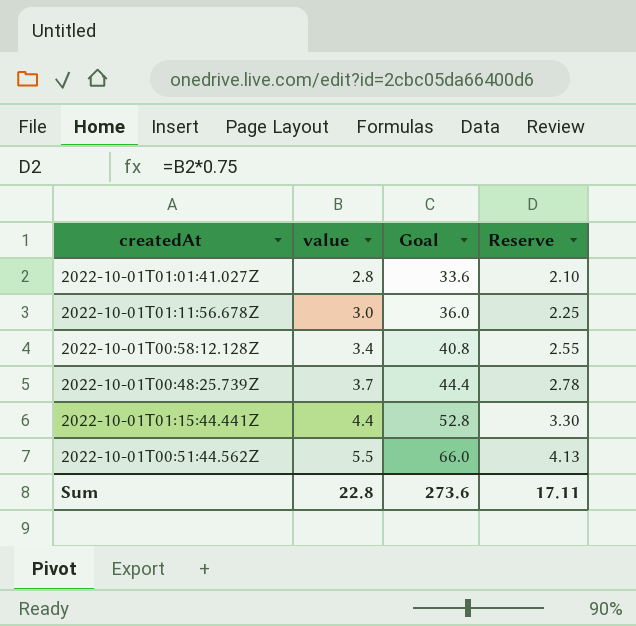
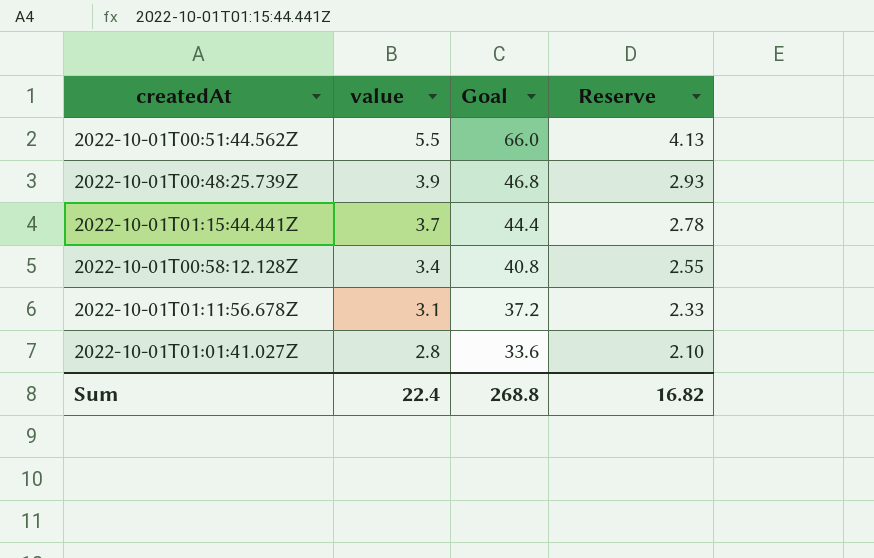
row order: value ascending -> value descending
2022-10-01T00:48:25.739Z | value: 3.7 -> 3.9
2022-10-01T00:48:25.739Z | Goal: 44.4 -> 46.8
2022-10-01T00:48:25.739Z | Reserve: 2.78 -> 2.93
2022-10-01T01:15:44.441Z | value: 4.4 -> 3.7
2022-10-01T01:15:44.441Z | Goal: 52.8 -> 44.4
2022-10-01T01:15:44.441Z | Reserve: 3.30 -> 2.78
2022-10-01T01:11:56.678Z | value: 3.0 -> 3.1
2022-10-01T01:11:56.678Z | Goal: 36.0 -> 37.2
2022-10-01T01:11:56.678Z | Reserve: 2.25 -> 2.33
Sum | value: 22.8 -> 22.4
Sum | Goal: 273.6 -> 268.8
Sum | Reserve: 17.11 -> 16.82

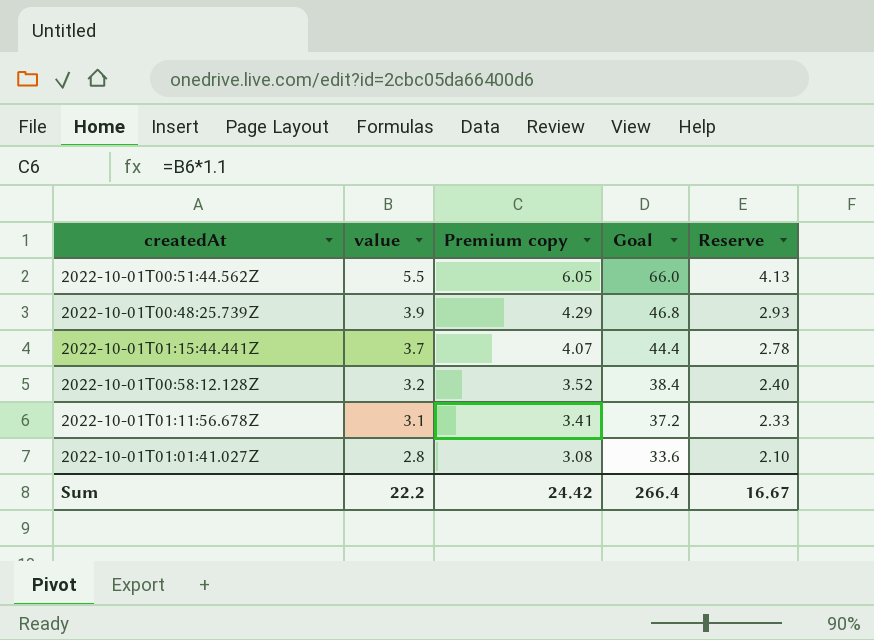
column Premium copy | formula: none -> [value] * 1.1
2022-10-01T00:58:12.128Z | value: 3.4 -> 3.2
2022-10-01T00:58:12.128Z | Goal: 40.8 -> 38.4
2022-10-01T00:58:12.128Z | Reserve: 2.55 -> 2.40
Sum | value: 22.4 -> 22.2
Sum | Goal: 268.8 -> 266.4
Sum | Reserve: 16.82 -> 16.67

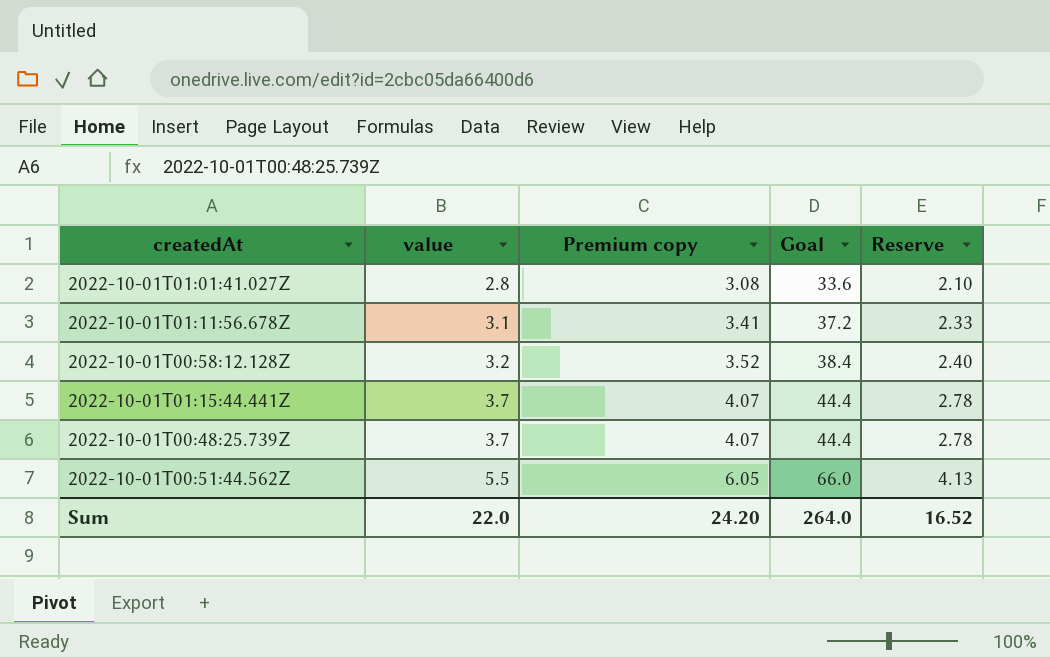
row order: value descending -> value ascending
2022-10-01T00:48:25.739Z | value: 3.9 -> 3.7
2022-10-01T00:48:25.739Z | Premium copy: 4.29 -> 4.07
2022-10-01T00:48:25.739Z | Goal: 46.8 -> 44.4
2022-10-01T00:48:25.739Z | Reserve: 2.93 -> 2.78
Sum | value: 22.2 -> 22.0
Sum | Premium copy: 24.42 -> 24.20
Sum | Goal: 266.4 -> 264.0
Sum | Reserve: 16.67 -> 16.52

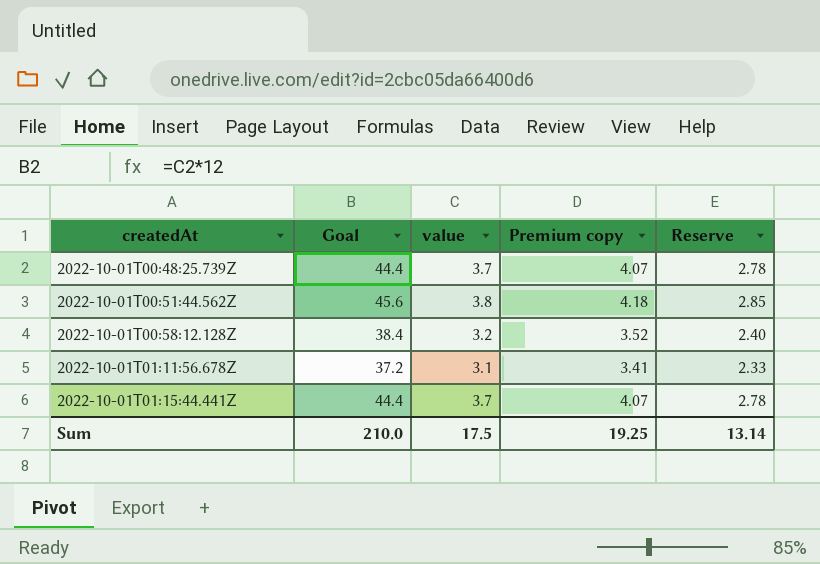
row order: value ascending -> createdAt ascending
column Goal | position: 4 -> 2
row 2022-10-01T01:01:41.027Z: 2.8 | 3.08 | 33.6 | 2.10 -> none
2022-10-01T00:51:44.562Z | Goal: 66.0 -> 45.6
2022-10-01T00:51:44.562Z | value: 5.5 -> 3.8
2022-10-01T00:51:44.562Z | Premium copy: 6.05 -> 4.18
2022-10-01T00:51:44.562Z | Reserve: 4.13 -> 2.85
Sum | Goal: 264.0 -> 210.0
Sum | value: 22.0 -> 17.5
Sum | Premium copy: 24.20 -> 19.25
Sum | Reserve: 16.52 -> 13.14

